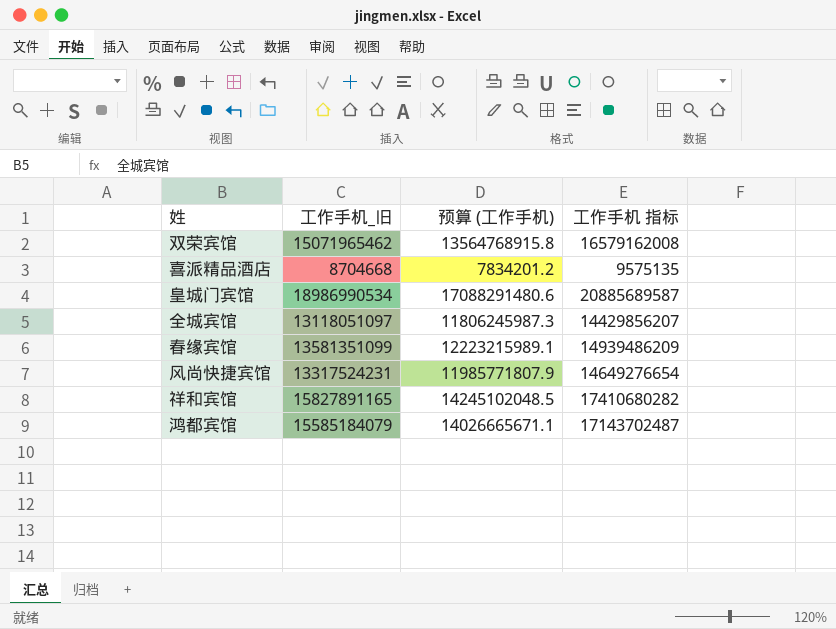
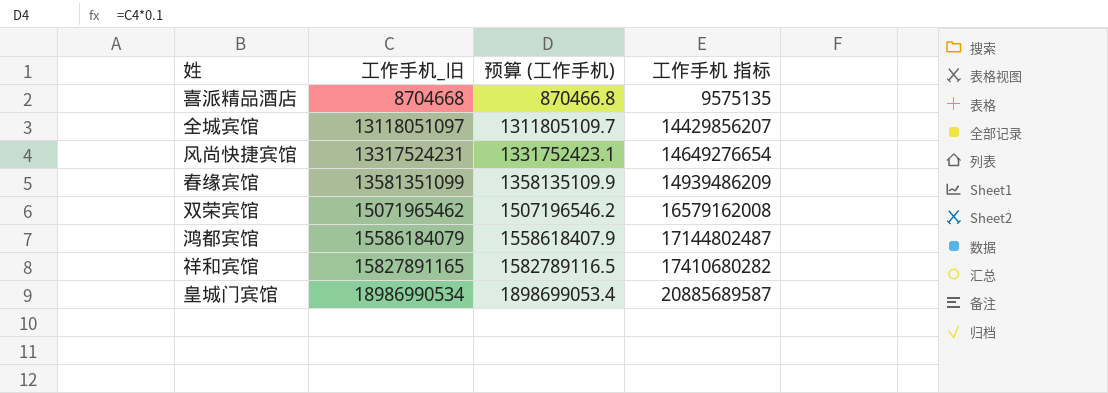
row order: none -> 工作手机_旧 ascending
column 预算 (工作手机) | formula: [工作手机_旧] * 0.9 -> [工作手机_旧] * 0.1
鸿都宾馆 | 工作手机_旧: 15585184079 -> 15586184079
鸿都宾馆 | 工作手机 指标: 17143702487 -> 17144802487

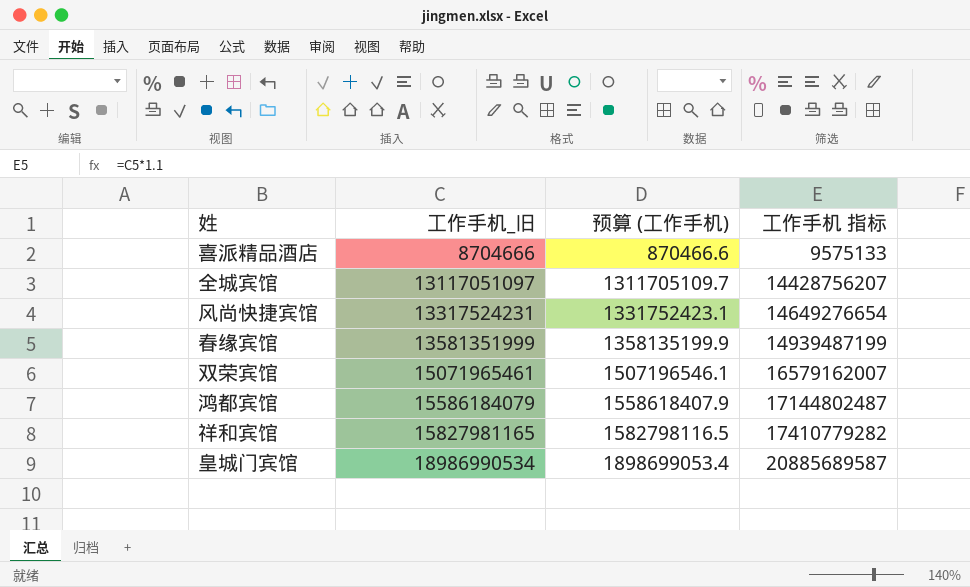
喜派精品酒店 | 工作手机_旧: 8704668 -> 8704666
喜派精品酒店 | 预算 (工作手机): 870466.8 -> 870466.6
喜派精品酒店 | 工作手机 指标: 9575135 -> 9575133
全城宾馆 | 工作手机_旧: 13118051097 -> 13117051097
全城宾馆 | 预算 (工作手机): 1311805109.7 -> 1311705109.7
全城宾馆 | 工作手机 指标: 14429856207 -> 14428756207
春缘宾馆 | 工作手机_旧: 13581351099 -> 13581351999
春缘宾馆 | 预算 (工作手机): 1358135109.9 -> 1358135199.9
春缘宾馆 | 工作手机 指标: 14939486209 -> 14939487199
双荣宾馆 | 工作手机_旧: 15071965462 -> 15071965461
双荣宾馆 | 预算 (工作手机): 1507196546.2 -> 1507196546.1
双荣宾馆 | 工作手机 指标: 16579162008 -> 16579162007
祥和宾馆 | 工作手机_旧: 15827891165 -> 15827981165
祥和宾馆 | 预算 (工作手机): 1582789116.5 -> 1582798116.5
祥和宾馆 | 工作手机 指标: 17410680282 -> 17410779282

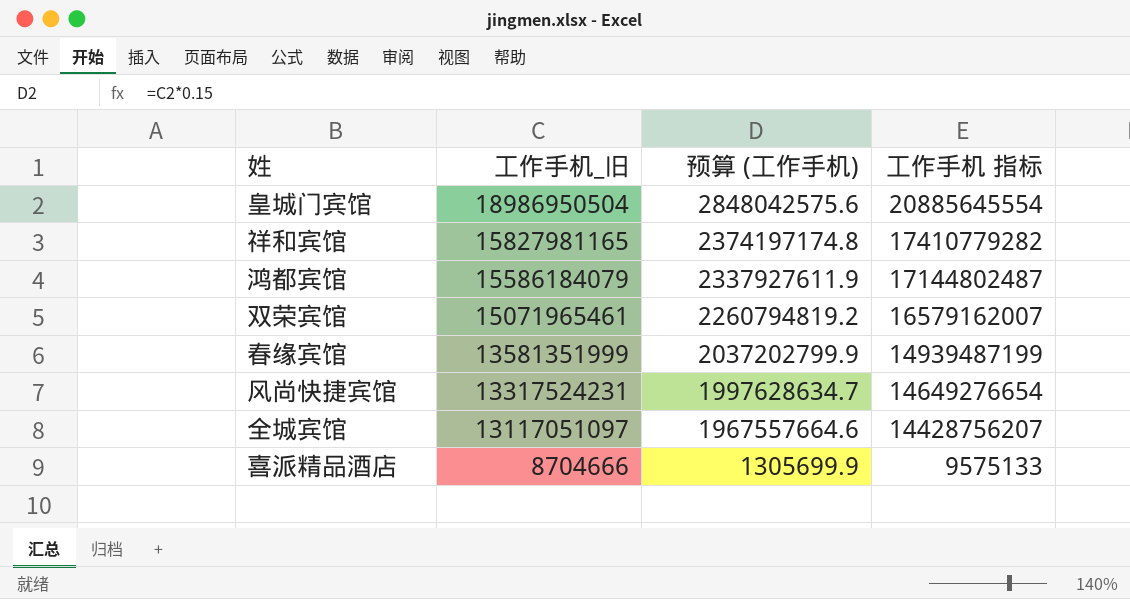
row order: 工作手机_旧 ascending -> 工作手机_旧 descending
column 预算 (工作手机) | formula: [工作手机_旧] * 0.1 -> [工作手机_旧] * 0.15
皇城门宾馆 | 工作手机_旧: 18986990534 -> 18986950504
皇城门宾馆 | 工作手机 指标: 20885689587 -> 20885645554

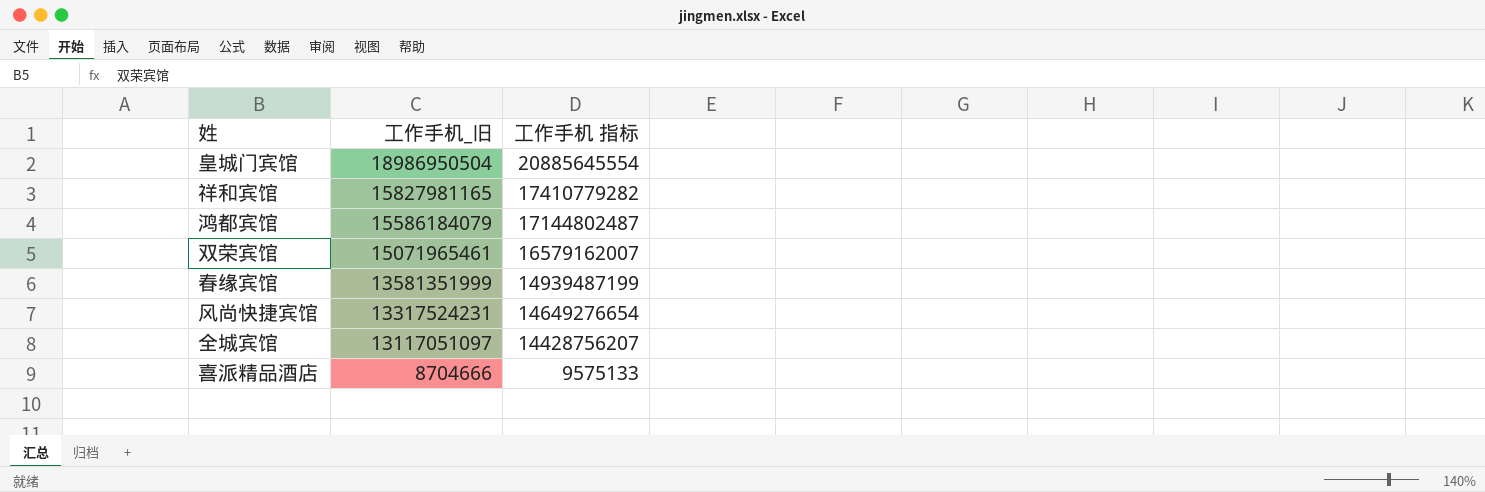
column 预算 (工作手机) | formula: [工作手机_旧] * 0.15 -> none

